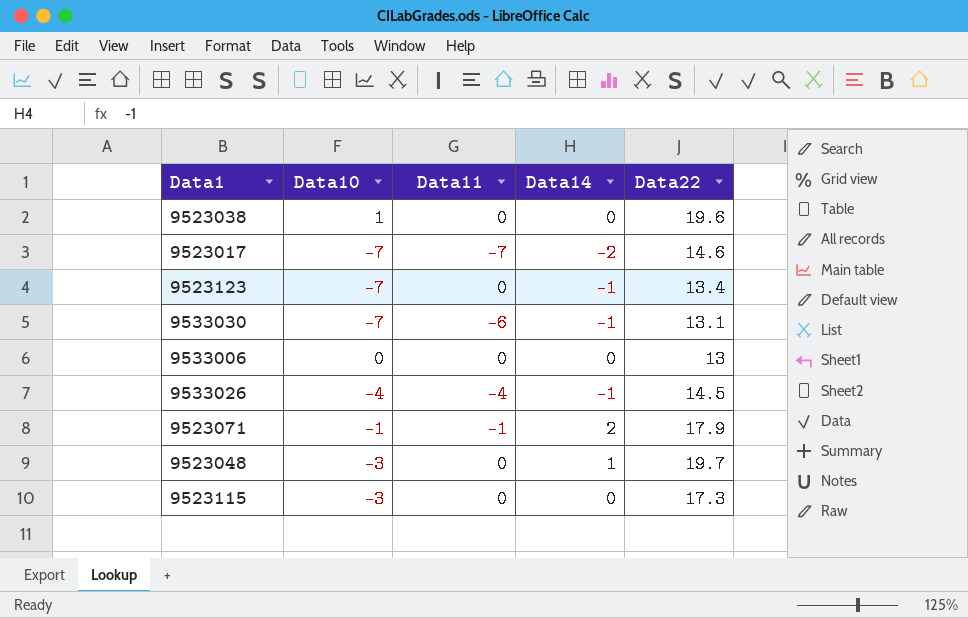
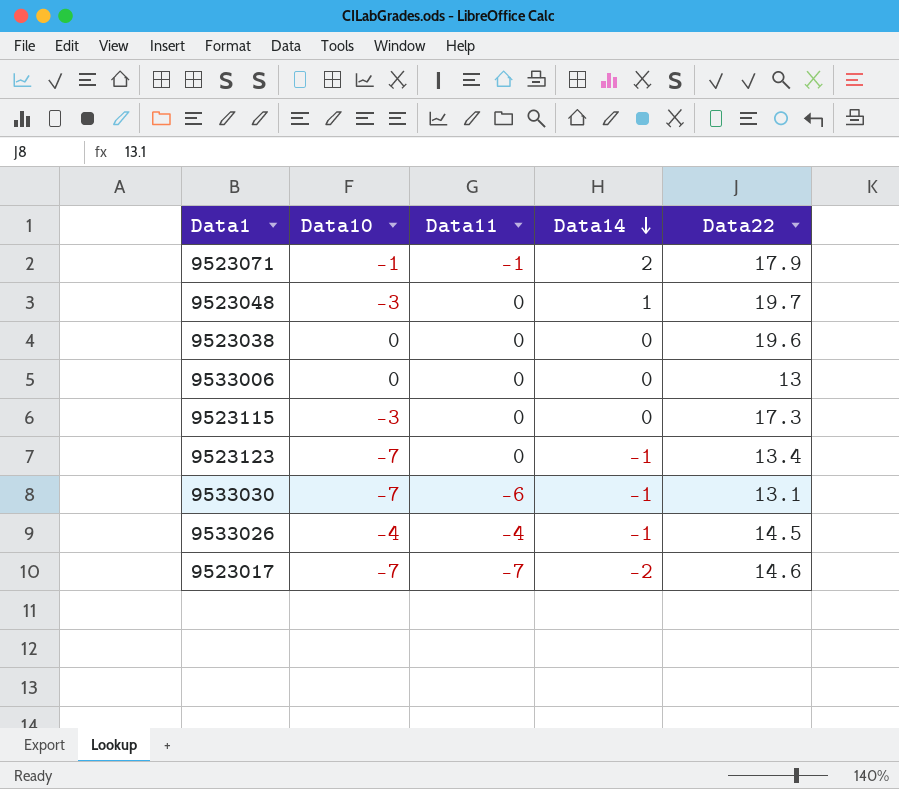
row order: none -> Data14 descending
9523038 | Data10: 1 -> 0

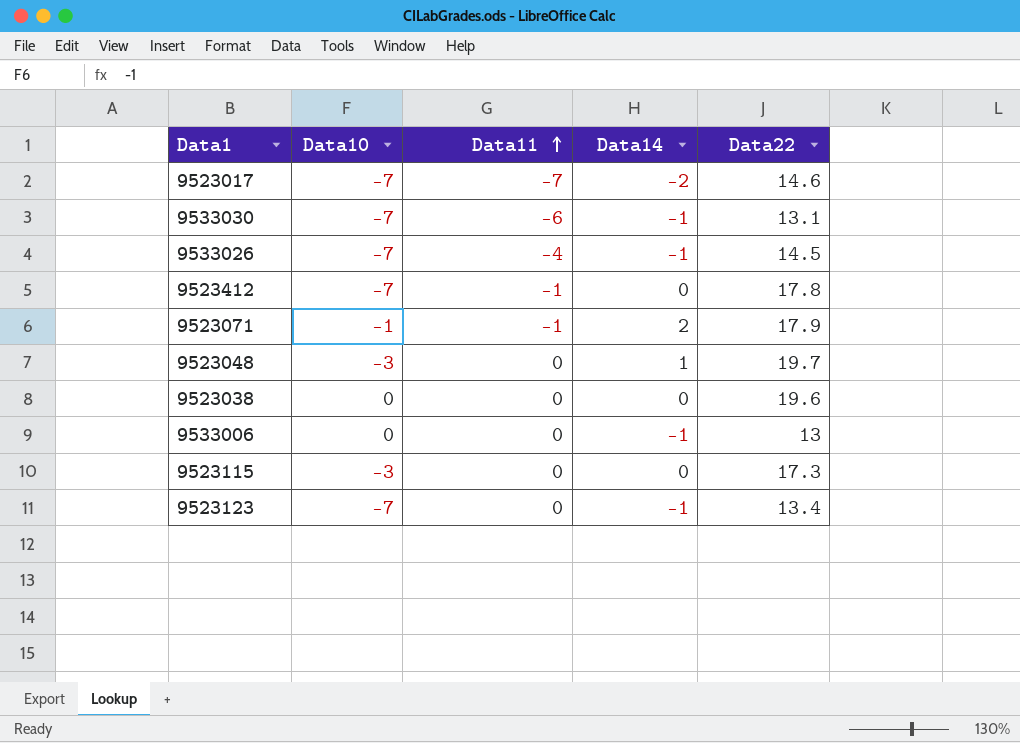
row order: Data14 descending -> Data11 ascending
9533026 | Data10: -4 -> -7
row 9523412: none -> -7 | -1 | 0 | 17.8
9533006 | Data14: 0 -> -1

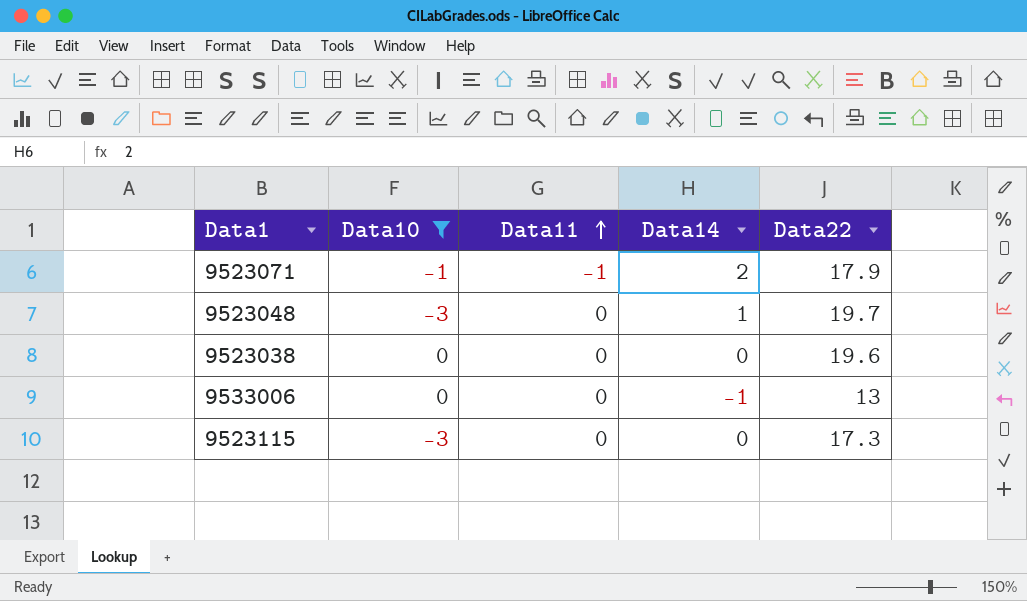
filter: none -> Data10 != -7

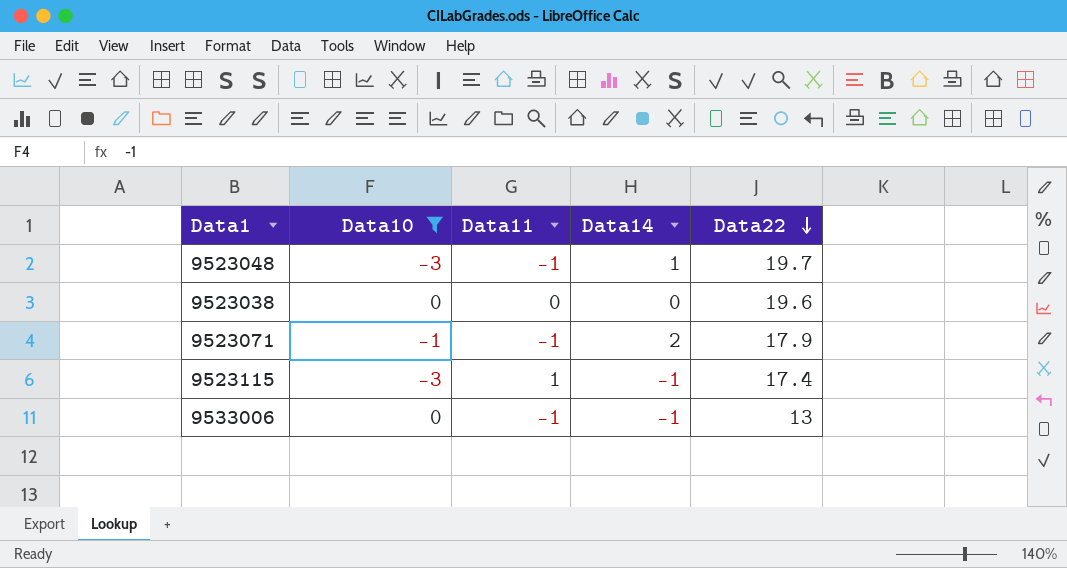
row order: Data11 ascending -> Data22 descending
9523048 | Data11: 0 -> -1
9523115 | Data11: 0 -> 1
9523115 | Data14: 0 -> -1
9523115 | Data22: 17.3 -> 17.4
9533006 | Data11: 0 -> -1

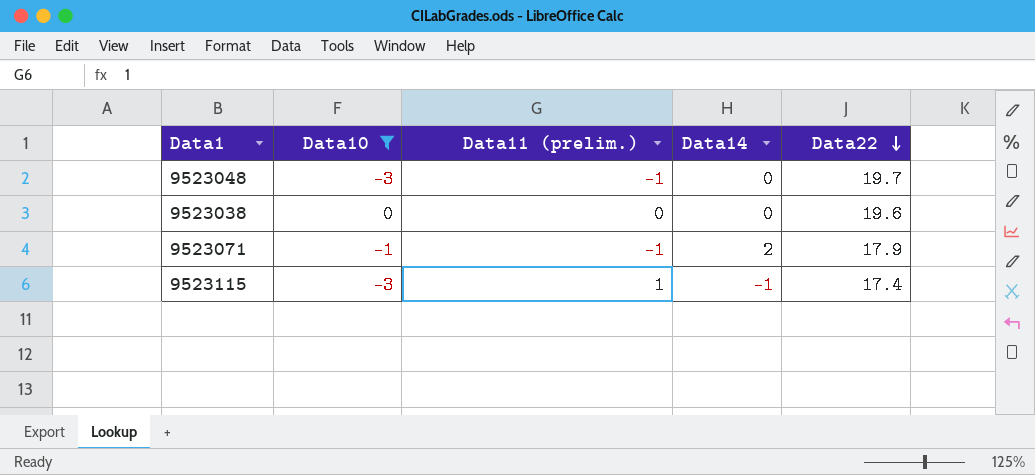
column name: Data11 -> Data11 (prelim.)
row 9533006: 0 | -1 | -1 | 13 -> none
9523048 | Data14: 1 -> 0

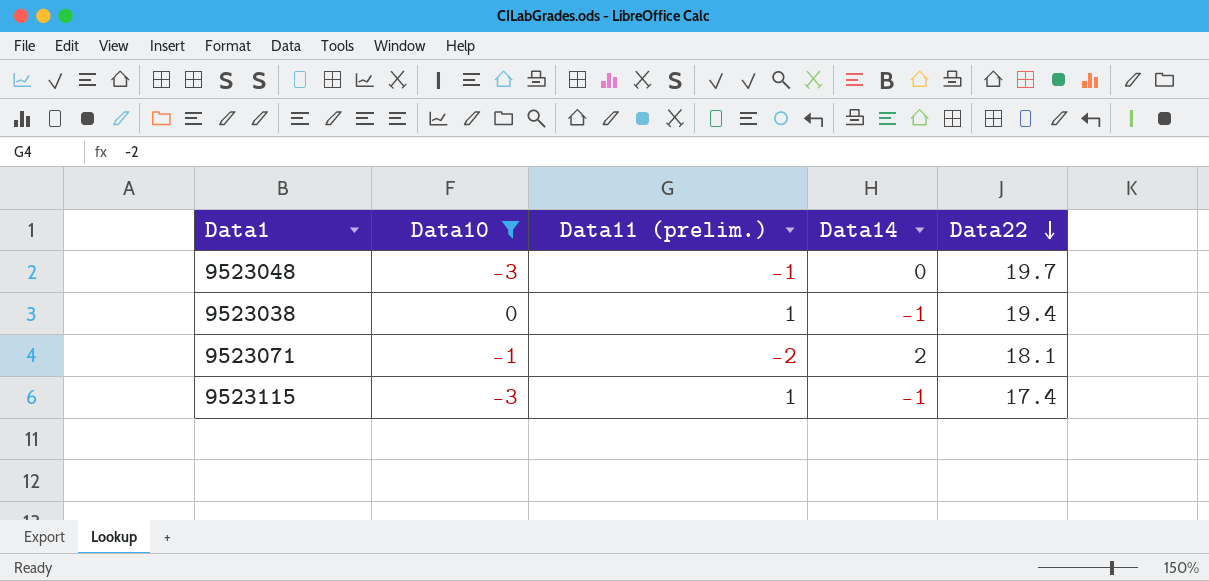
9523038 | Data11 (prelim.): 0 -> 1
9523038 | Data14: 0 -> -1
9523038 | Data22: 19.6 -> 19.4
9523071 | Data11 (prelim.): -1 -> -2
9523071 | Data22: 17.9 -> 18.1

